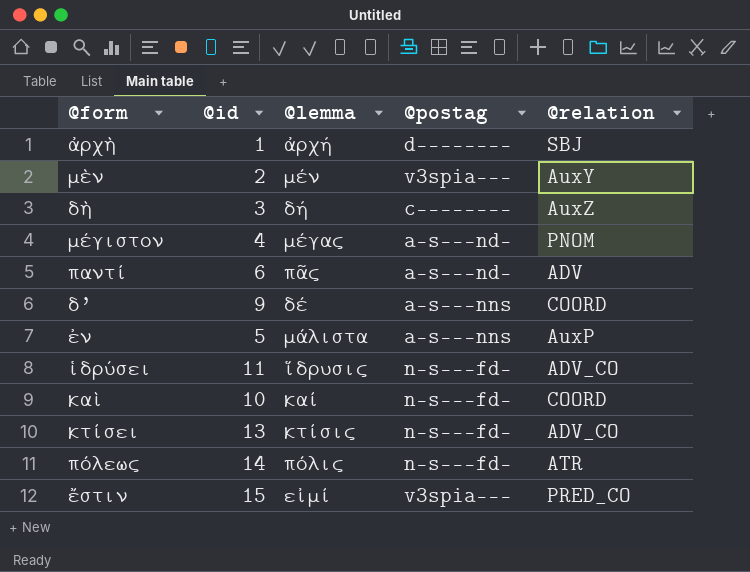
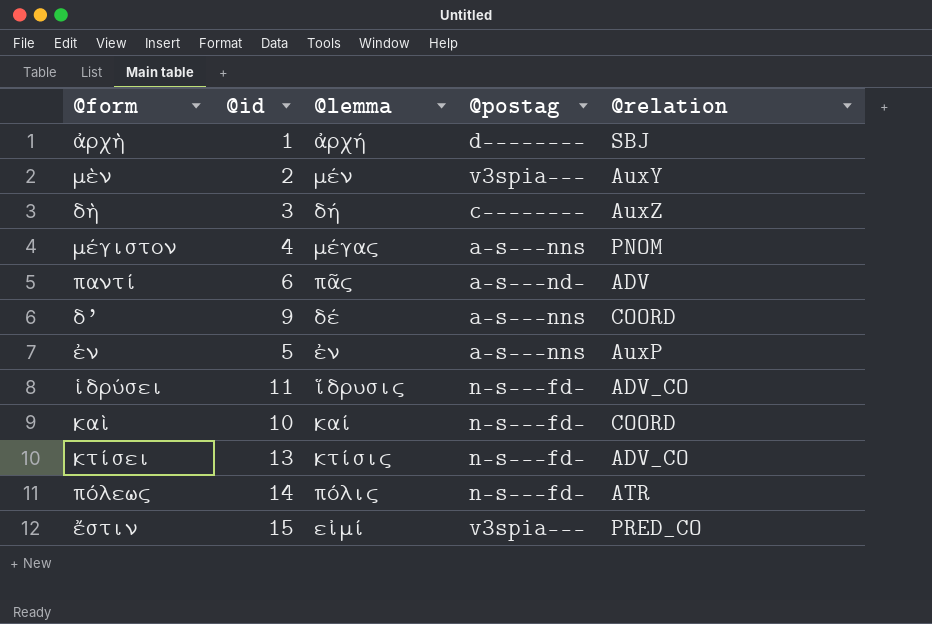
μέγιστον | @postag: a-s---nd- -> a-s---nns
ἐν | @lemma: μάλιστα -> ἐν

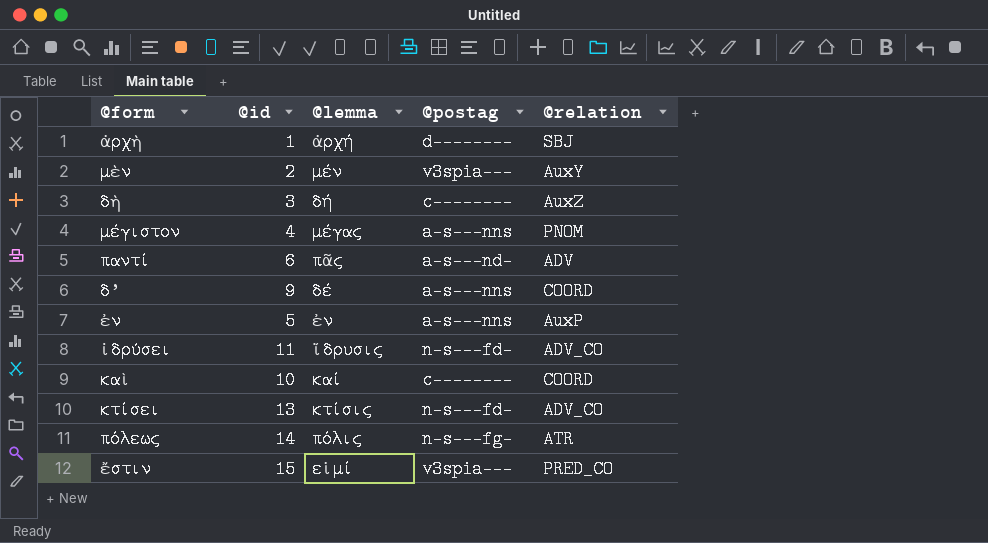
καὶ | @postag: n-s---fd- -> c--------
πόλεως | @postag: n-s---fd- -> n-s---fg-

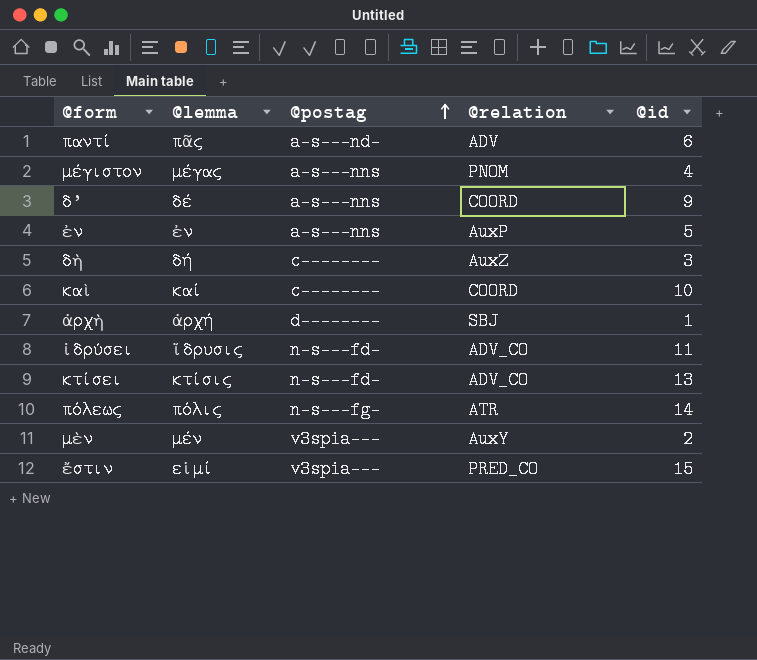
row order: none -> @postag ascending
column @id | position: 2 -> 5

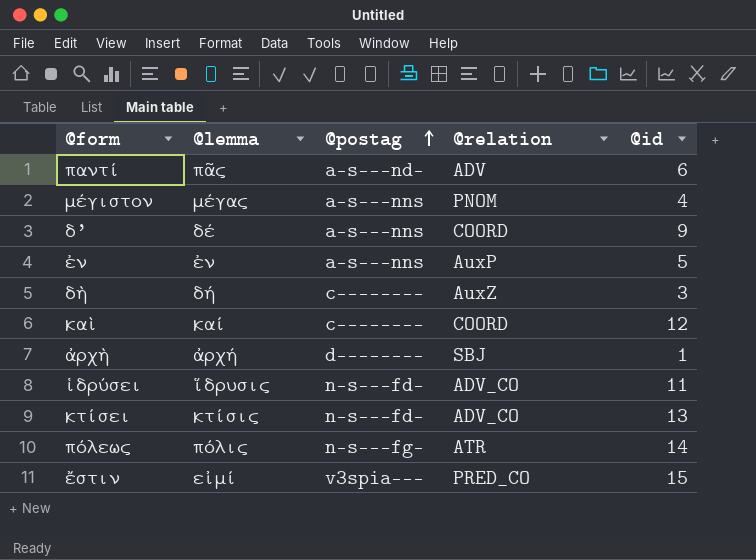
row μὲν: μέν | v3spia--- | AuxY | 2 -> none
καὶ | @id: 10 -> 12

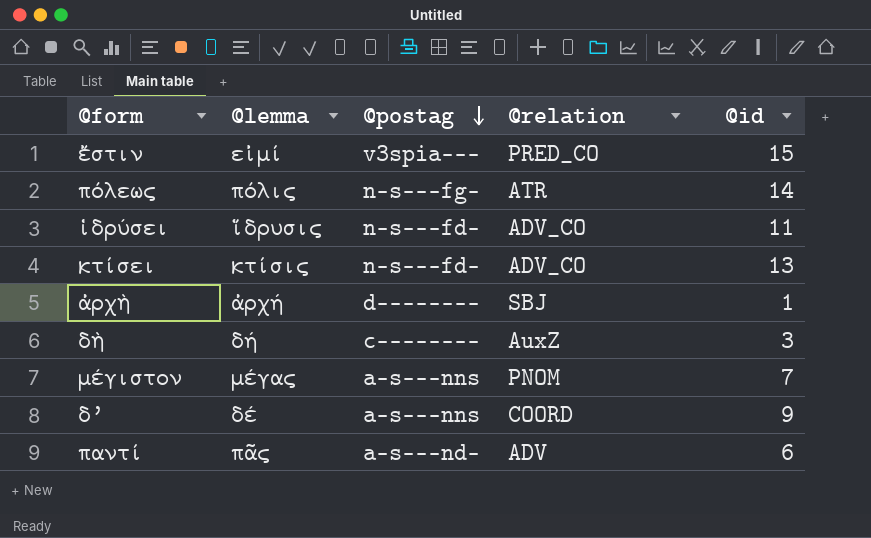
row order: @postag ascending -> @postag descending
row ἐν: ἐν | a-s---nns | AuxP | 5 -> none
row καὶ: καί | c-------- | COORD | 12 -> none
μέγιστον | @id: 4 -> 7

